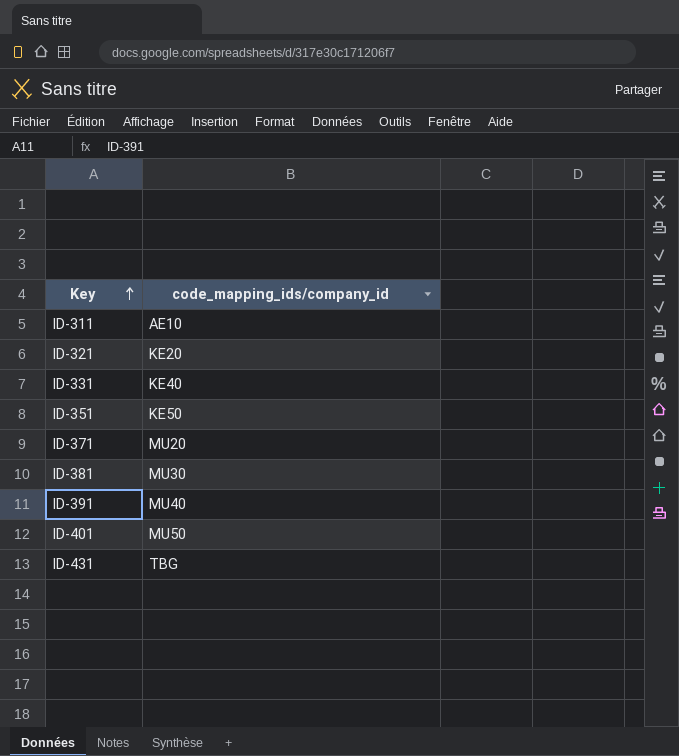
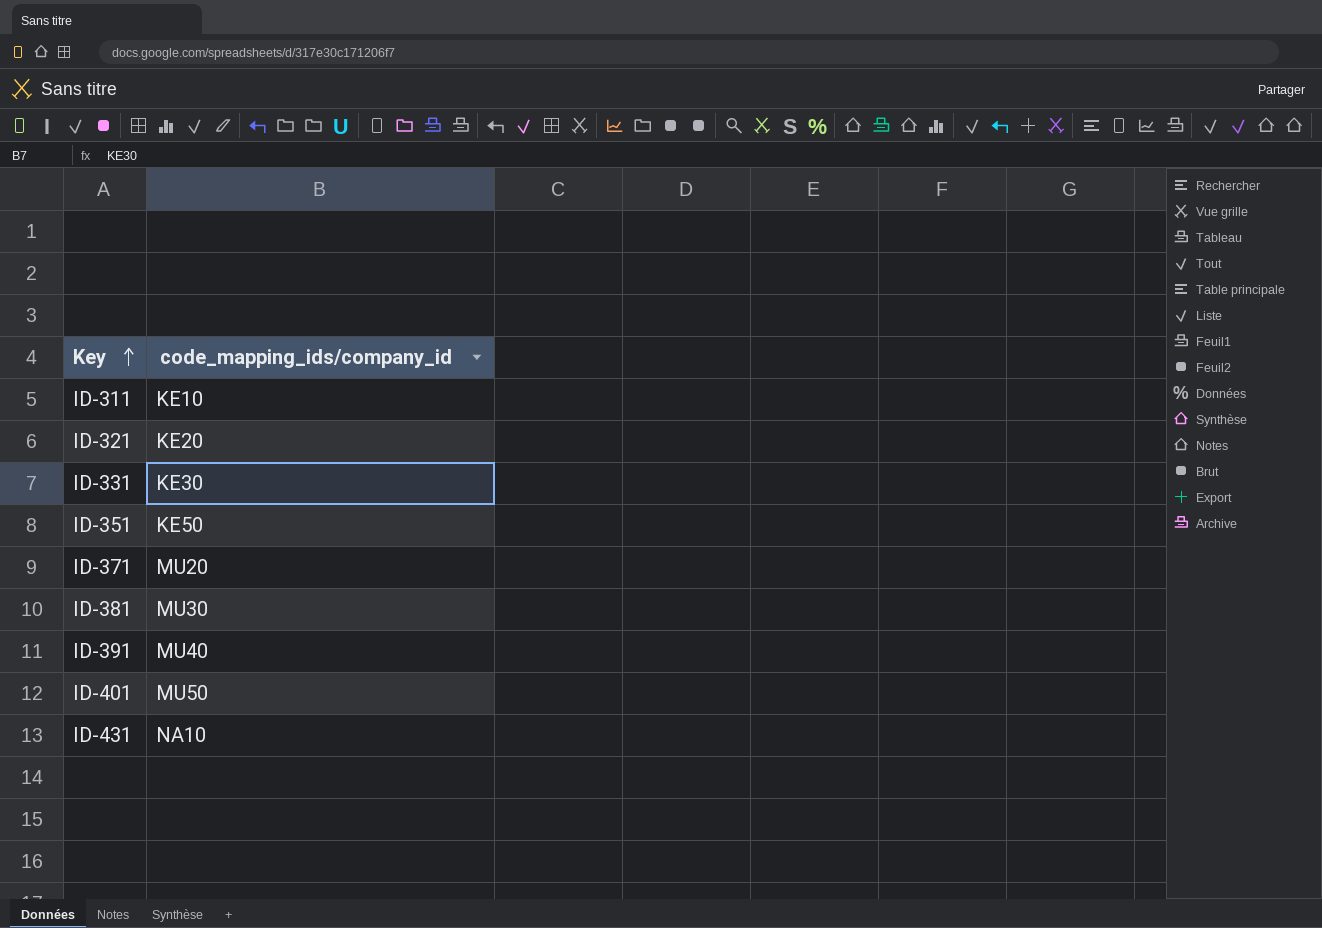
ID-311 | code_mapping_ids/company_id: AE10 -> KE10
ID-331 | code_mapping_ids/company_id: KE40 -> KE30
ID-431 | code_mapping_ids/company_id: TBG -> NA10

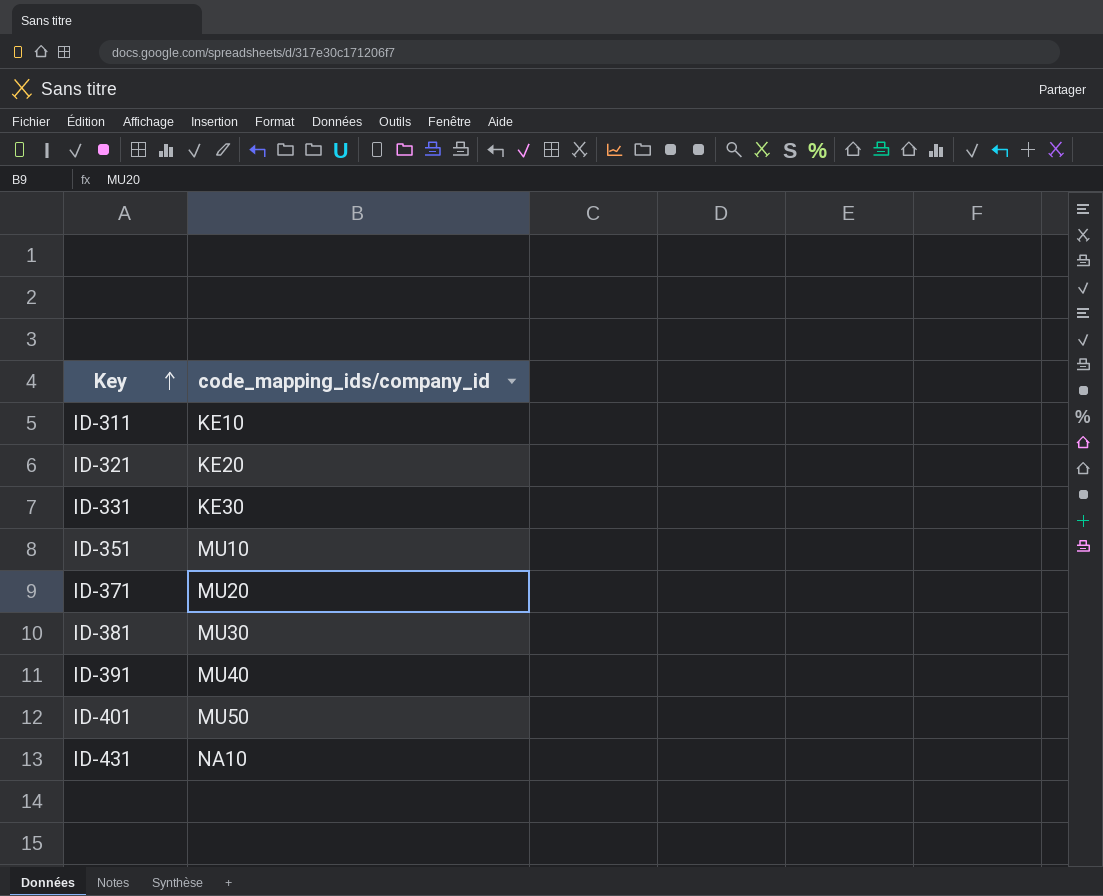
ID-351 | code_mapping_ids/company_id: KE50 -> MU10

